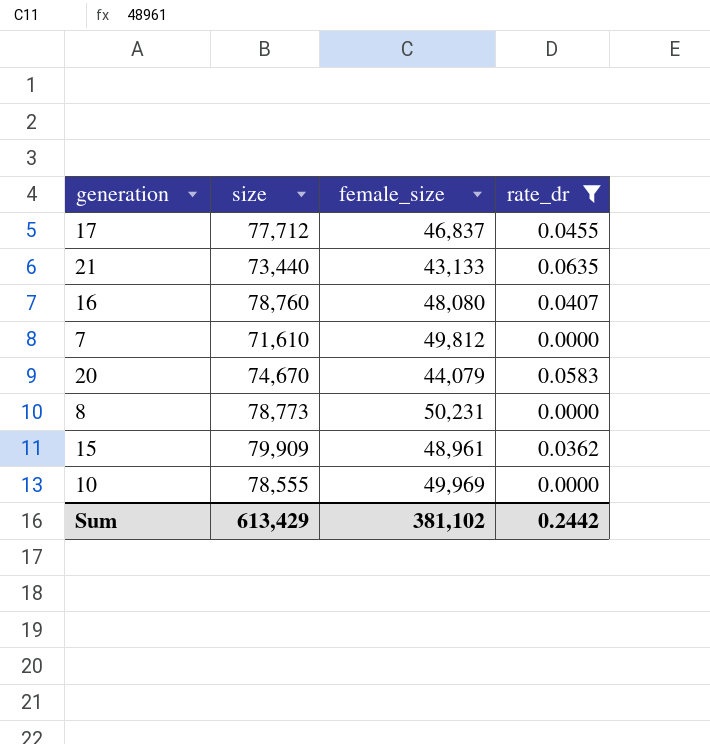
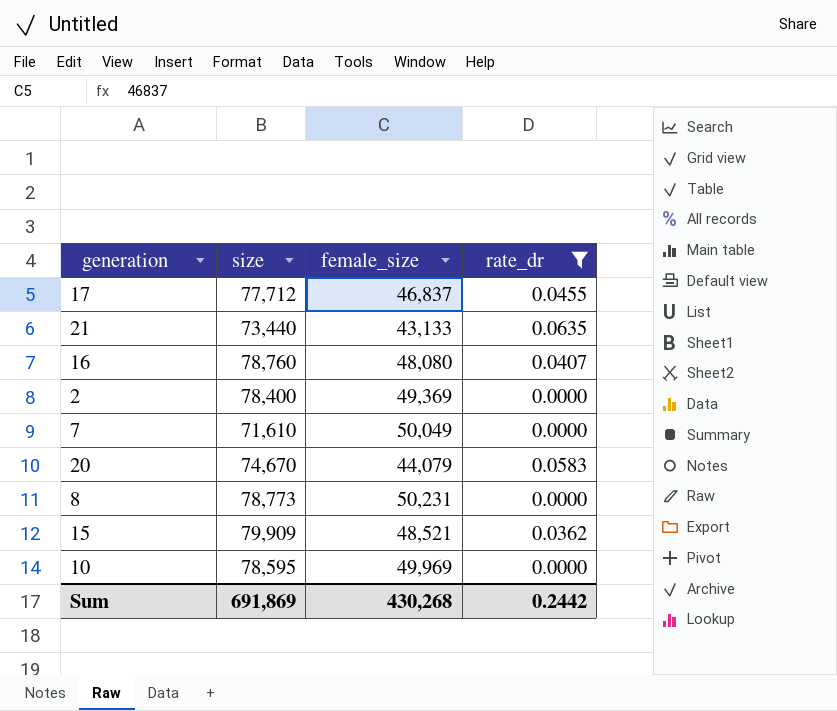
row 2: none -> 78,400 | 49,369 | 0.0000
7 | female_size: 49,812 -> 50,049
15 | female_size: 48,961 -> 48,521
10 | size: 78,555 -> 78,595
Sum | size: 613,429 -> 691,869
Sum | female_size: 381,102 -> 430,268

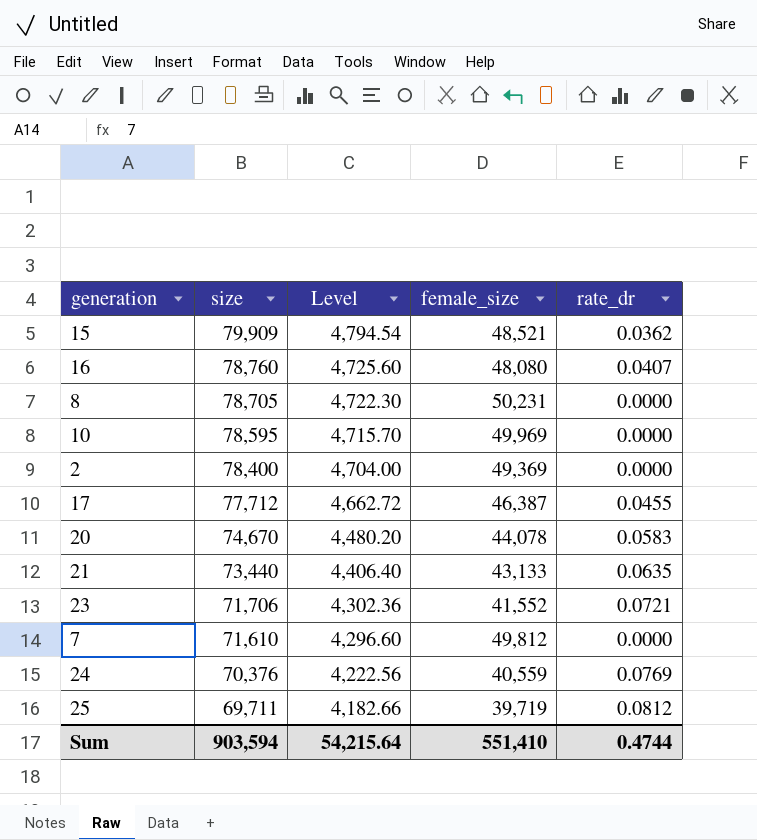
filter: rate_dr <= 0.0635 -> none
row order: none -> size descending
column Level | formula: none -> [size] * 0.06
8 | size: 78,773 -> 78,705
17 | female_size: 46,837 -> 46,387
20 | female_size: 44,079 -> 44,078
7 | female_size: 50,049 -> 49,812
Sum | size: 691,869 -> 903,594
Sum | female_size: 430,268 -> 551,410
Sum | rate_dr: 0.2442 -> 0.4744

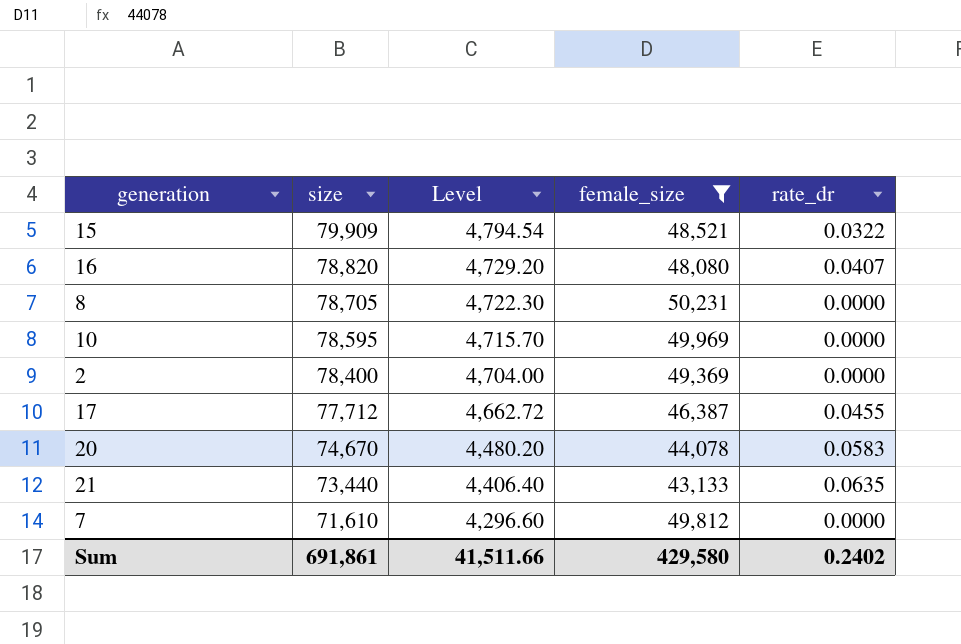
filter: none -> female_size >= 43,133
15 | rate_dr: 0.0362 -> 0.0322
16 | size: 78,760 -> 78,820
16 | Level: 4,725.60 -> 4,729.20
Sum | size: 903,594 -> 691,861
Sum | Level: 54,215.64 -> 41,511.66
Sum | female_size: 551,410 -> 429,580
Sum | rate_dr: 0.4744 -> 0.2402

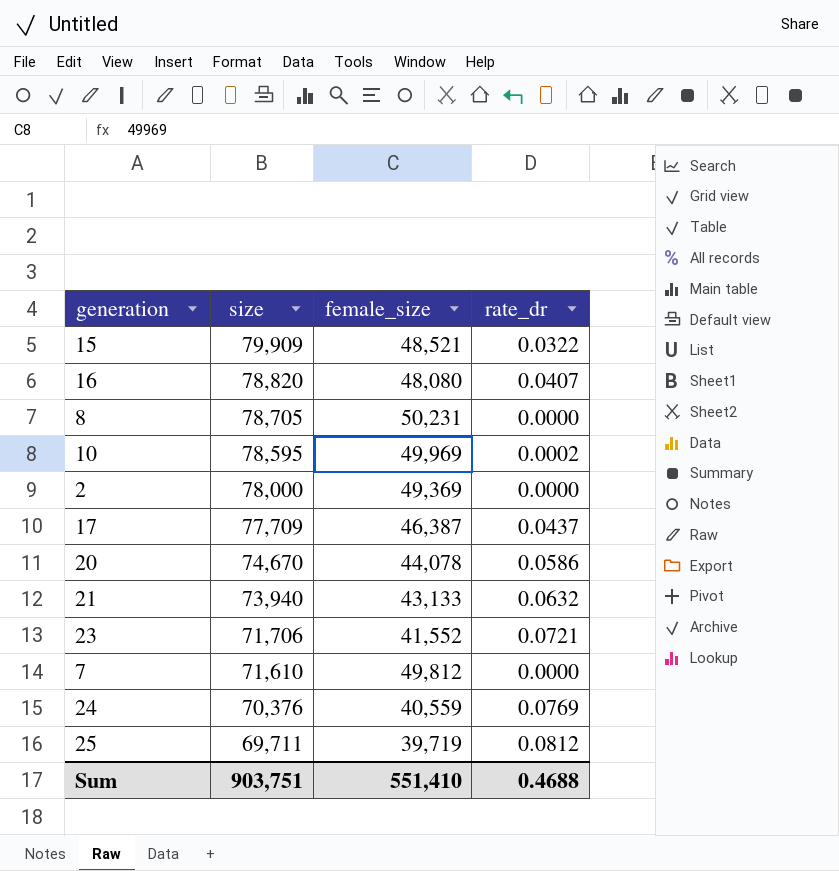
filter: female_size >= 43,133 -> none
column Level | formula: [size] * 0.06 -> none
10 | rate_dr: 0.0000 -> 0.0002
2 | size: 78,400 -> 78,000
17 | size: 77,712 -> 77,709
17 | rate_dr: 0.0455 -> 0.0437
20 | rate_dr: 0.0583 -> 0.0586
21 | size: 73,440 -> 73,940
21 | rate_dr: 0.0635 -> 0.0632
Sum | size: 691,861 -> 903,751
Sum | female_size: 429,580 -> 551,410
Sum | rate_dr: 0.2402 -> 0.4688

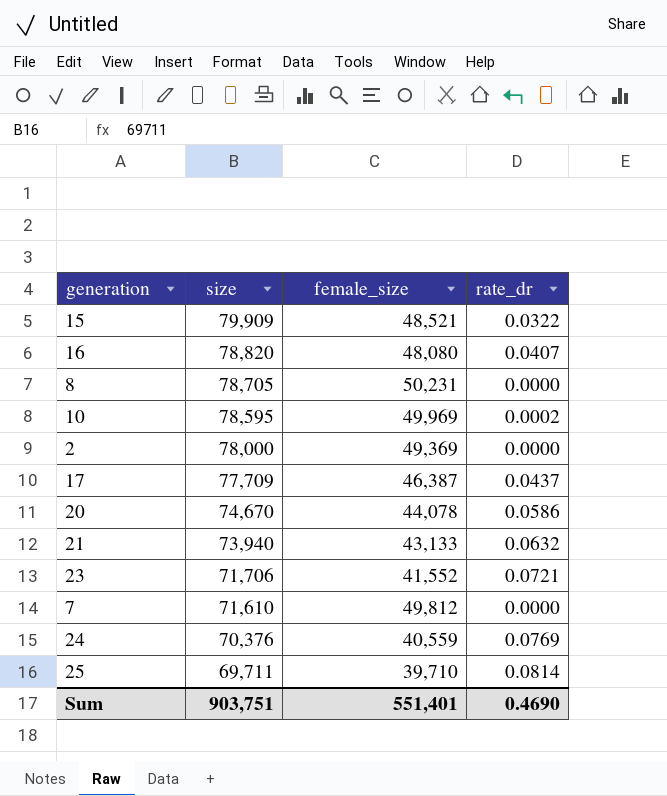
25 | female_size: 39,719 -> 39,710
25 | rate_dr: 0.0812 -> 0.0814
Sum | female_size: 551,410 -> 551,401
Sum | rate_dr: 0.4688 -> 0.4690

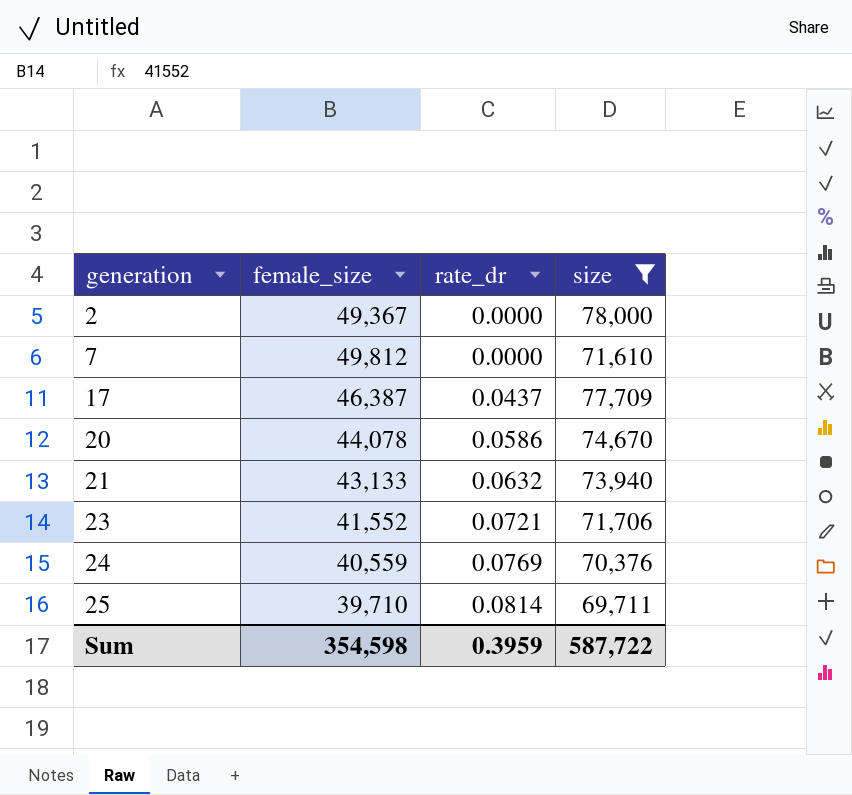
filter: none -> size <= 78,000
row order: size descending -> generation ascending
column size | position: 2 -> 4
2 | female_size: 49,369 -> 49,367
Sum | female_size: 551,401 -> 354,598
Sum | rate_dr: 0.4690 -> 0.3959
Sum | size: 903,751 -> 587,722

